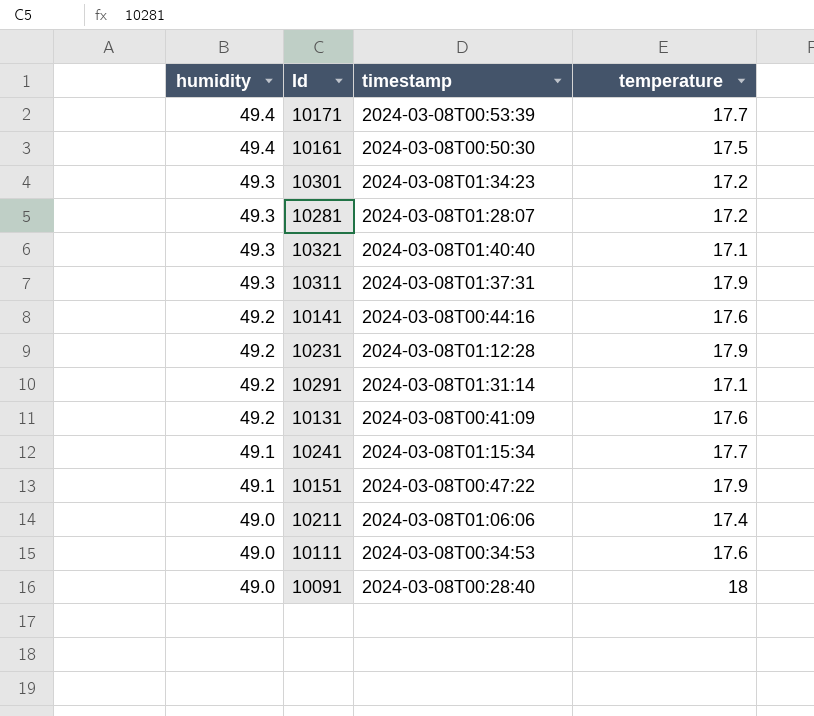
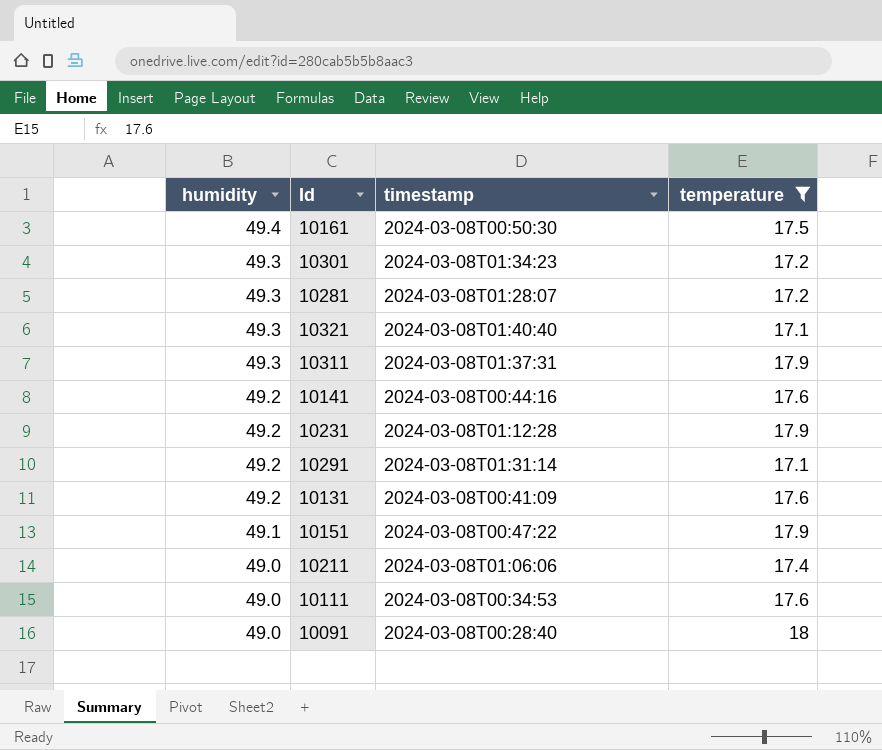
filter: none -> temperature != 17.7

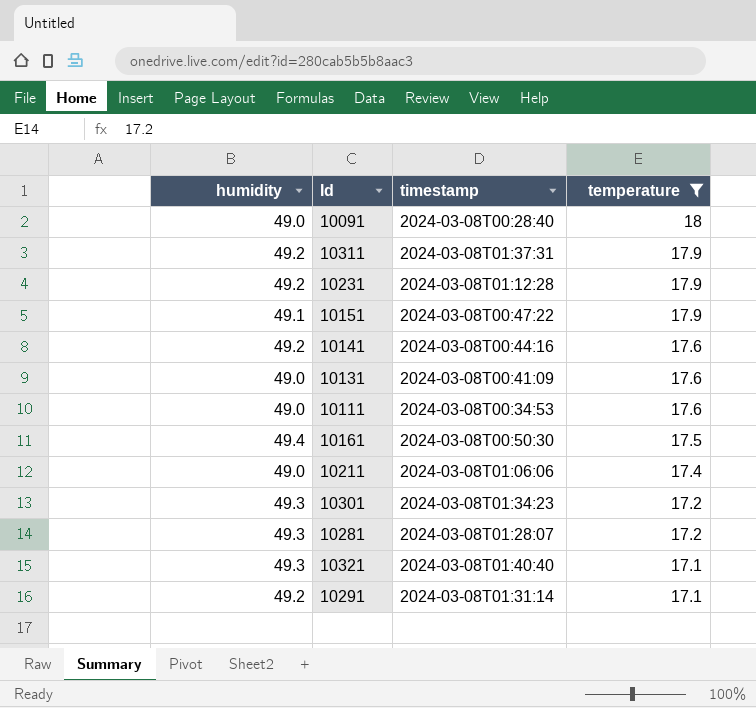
row order: humidity descending -> temperature descending
10311 | humidity: 49.3 -> 49.2
10131 | humidity: 49.2 -> 49.0

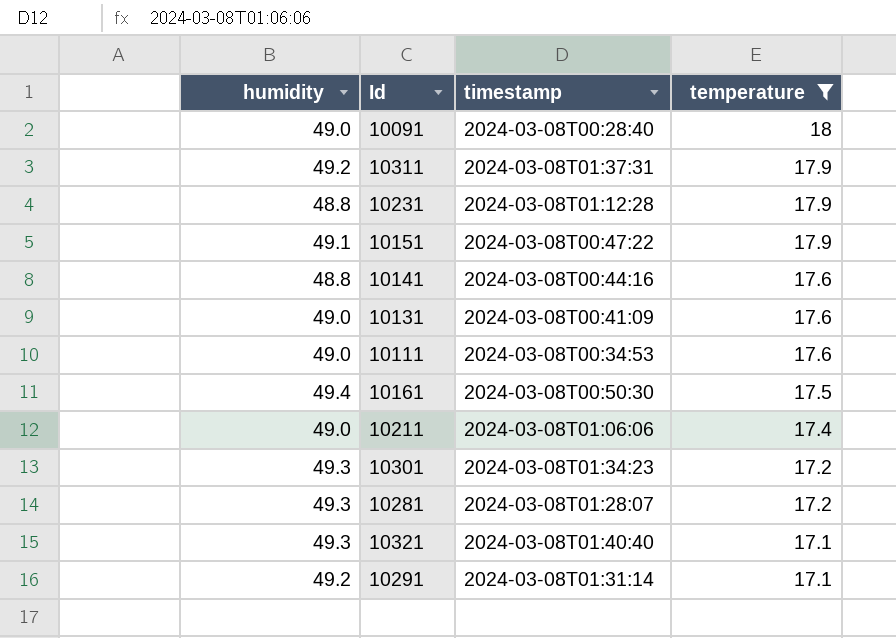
10231 | humidity: 49.2 -> 48.8
10141 | humidity: 49.2 -> 48.8

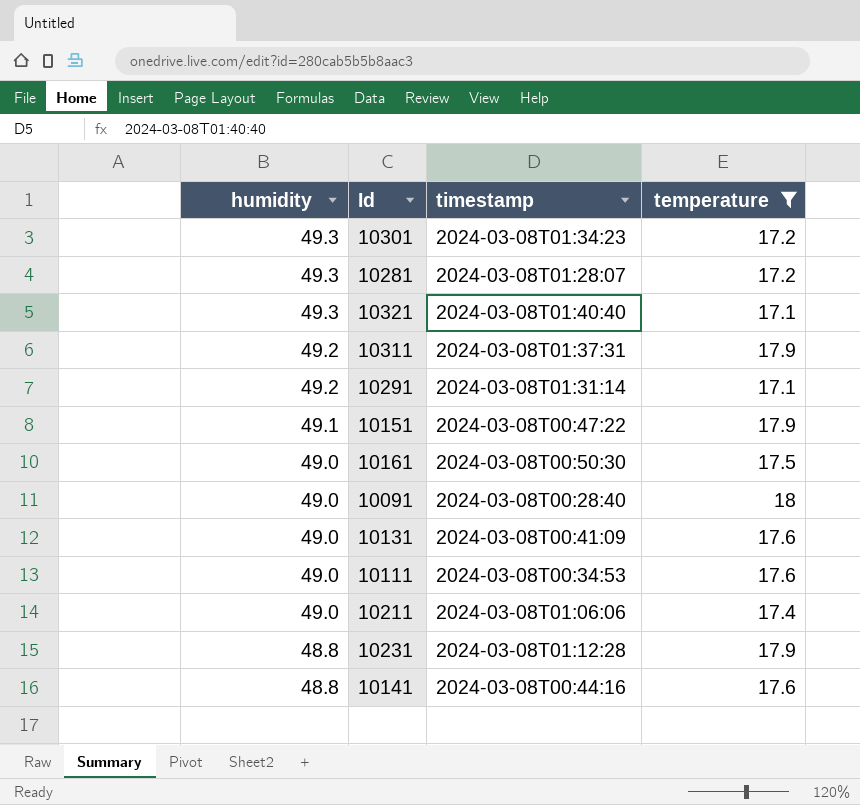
row order: temperature descending -> humidity descending
10161 | humidity: 49.4 -> 49.0

